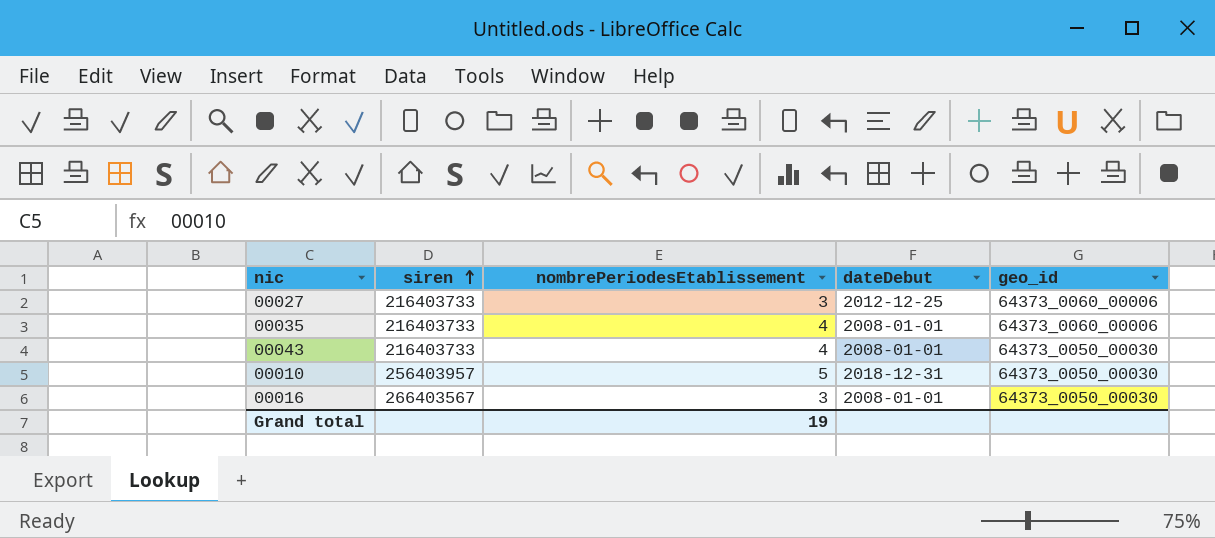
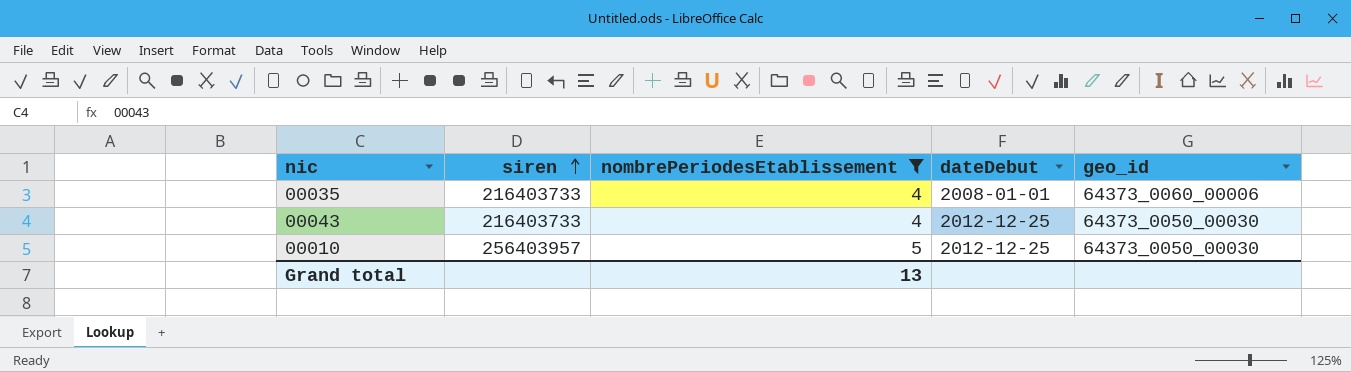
filter: none -> nombrePeriodesEtablissement != 3
00043 | dateDebut: 2008-01-01 -> 2012-12-25
00010 | dateDebut: 2018-12-31 -> 2012-12-25
Grand total | nombrePeriodesEtablissement: 19 -> 13

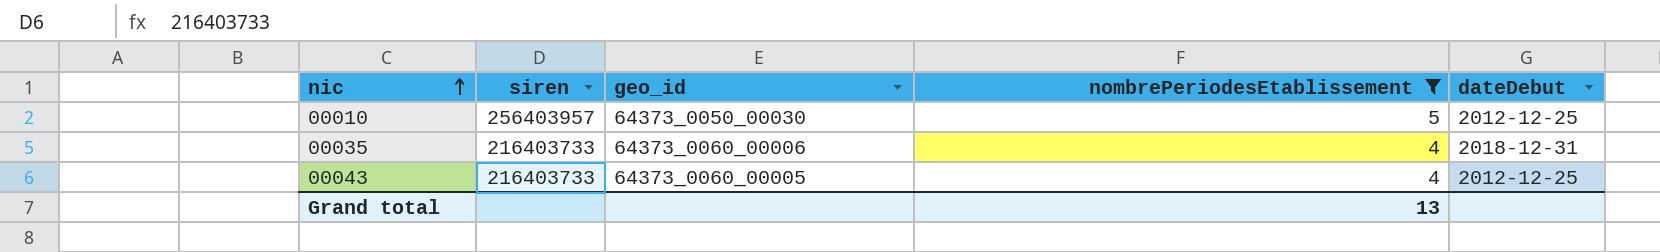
row order: siren ascending -> nic ascending
column geo_id | position: 5 -> 3
00035 | dateDebut: 2008-01-01 -> 2018-12-31
00043 | geo_id: 64373_0050_00030 -> 64373_0060_00005

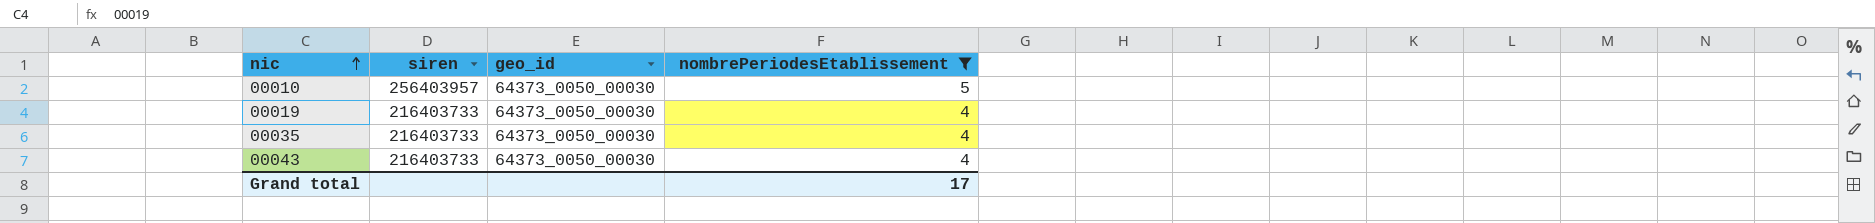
column dateDebut | position: 5 -> none
row 00019: none -> 216403733 | 64373_0050_00030 | 4
00035 | geo_id: 64373_0060_00006 -> 64373_0050_00030
00043 | geo_id: 64373_0060_00005 -> 64373_0050_00030
Grand total | nombrePeriodesEtablissement: 13 -> 17

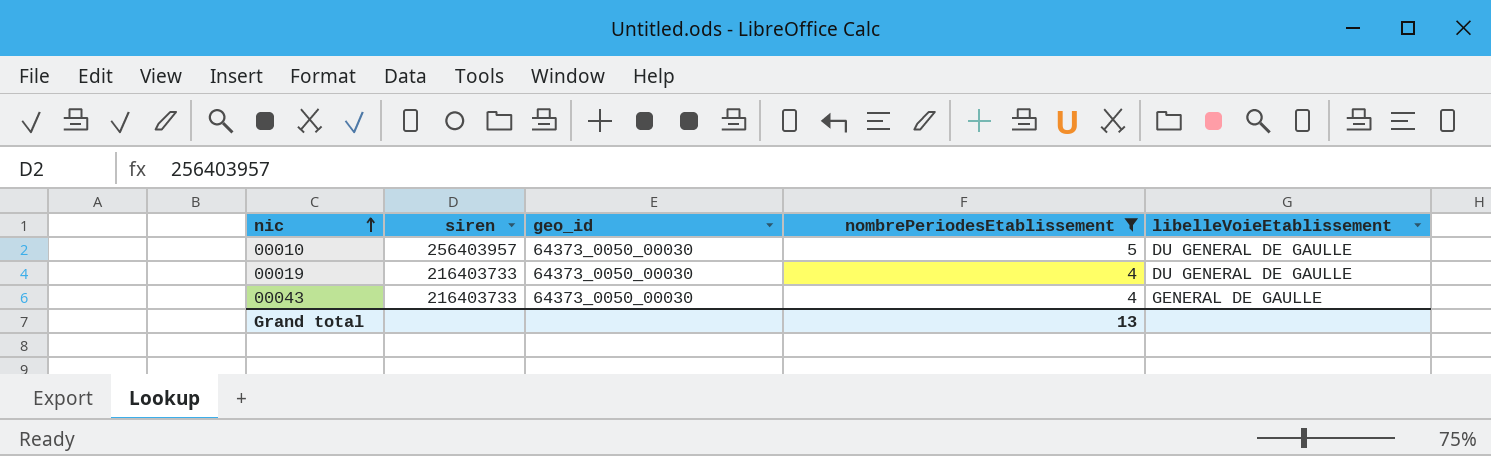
column libelleVoieEtablissement | position: none -> 5
row 00035: 216403733 | 64373_0050_00030 | 4 -> none
Grand total | nombrePeriodesEtablissement: 17 -> 13

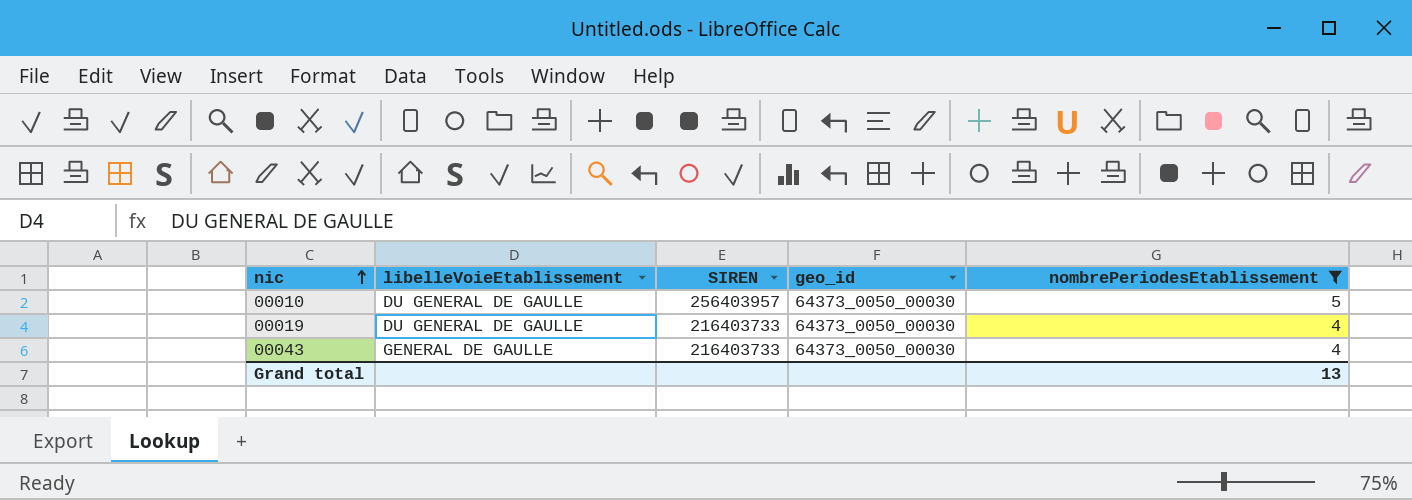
column libelleVoieEtablissement | position: 5 -> 2
column name: siren -> SIREN

